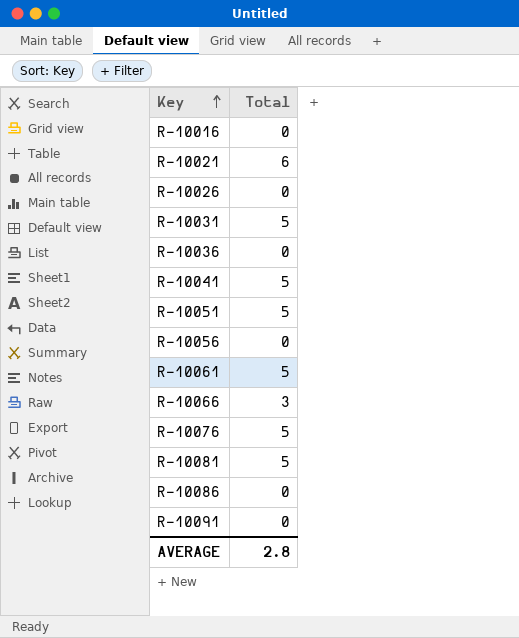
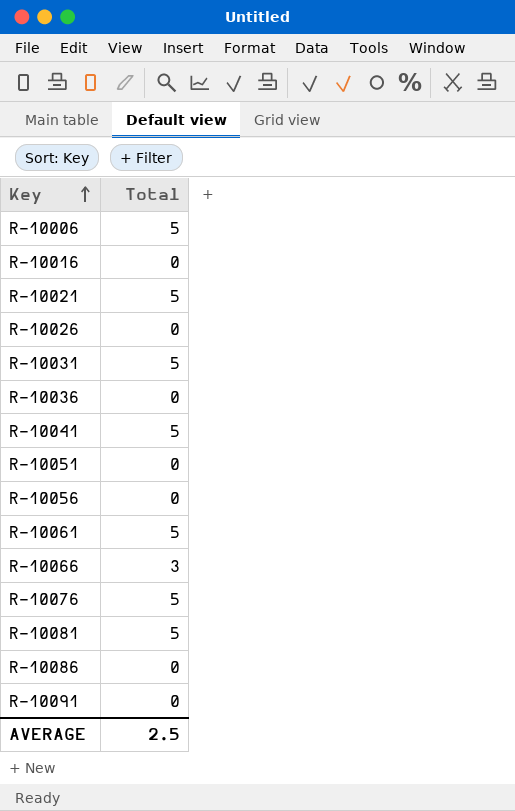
row R-10006: none -> 5
R-10021 | Total: 6 -> 5
R-10051 | Total: 5 -> 0
AVERAGE | Total: 2.8 -> 2.5

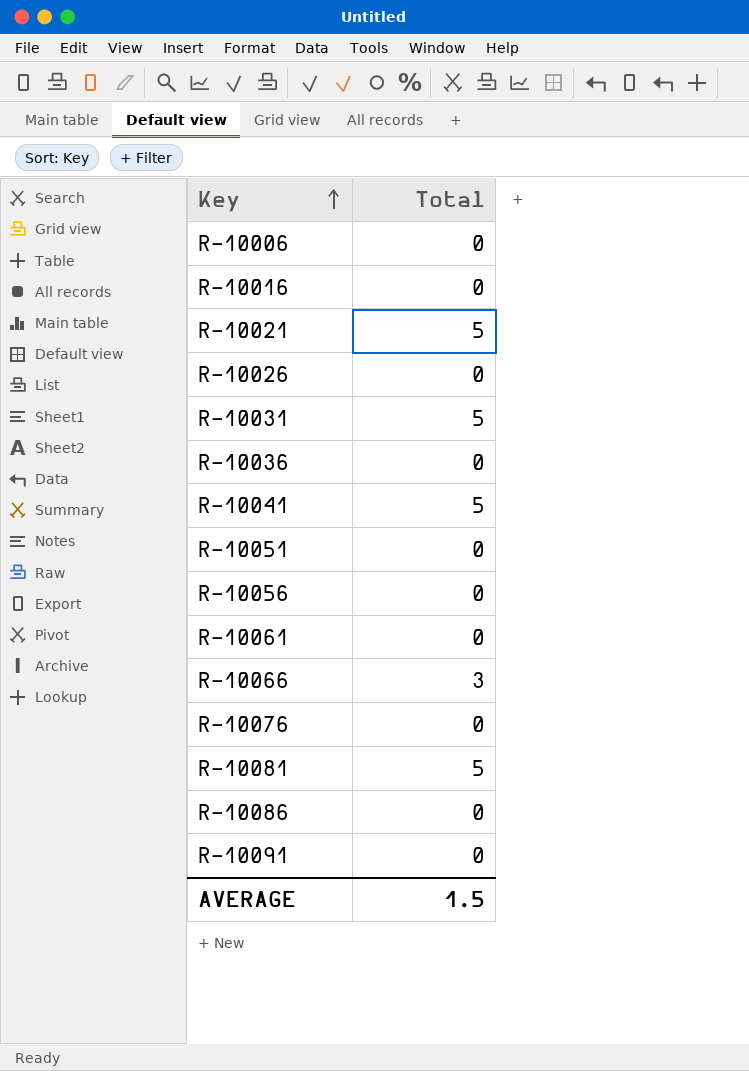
R-10006 | Total: 5 -> 0
R-10061 | Total: 5 -> 0
R-10076 | Total: 5 -> 0
AVERAGE | Total: 2.5 -> 1.5

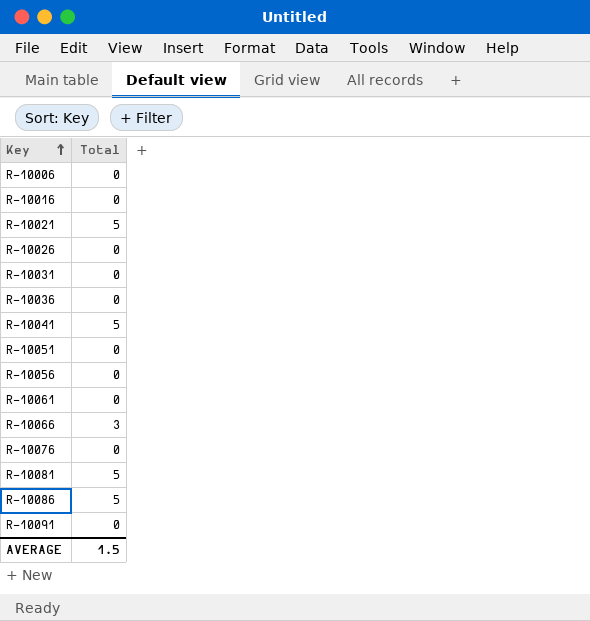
R-10031 | Total: 5 -> 0
R-10086 | Total: 0 -> 5

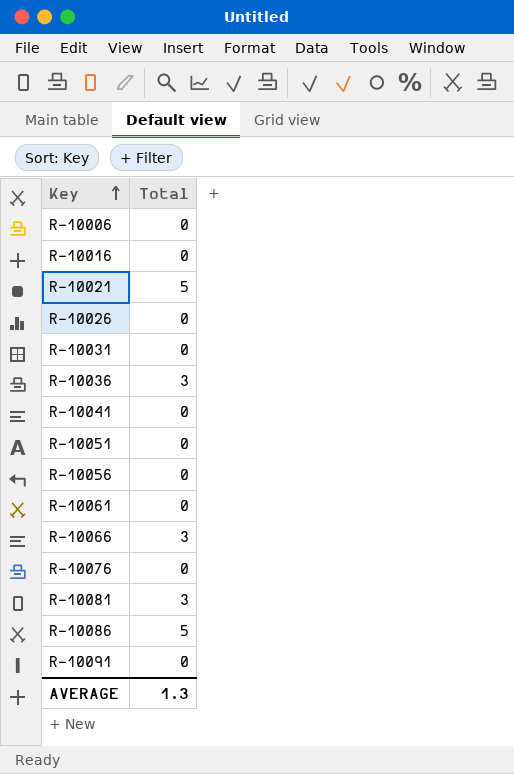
R-10036 | Total: 0 -> 3
R-10041 | Total: 5 -> 0
R-10081 | Total: 5 -> 3
AVERAGE | Total: 1.5 -> 1.3

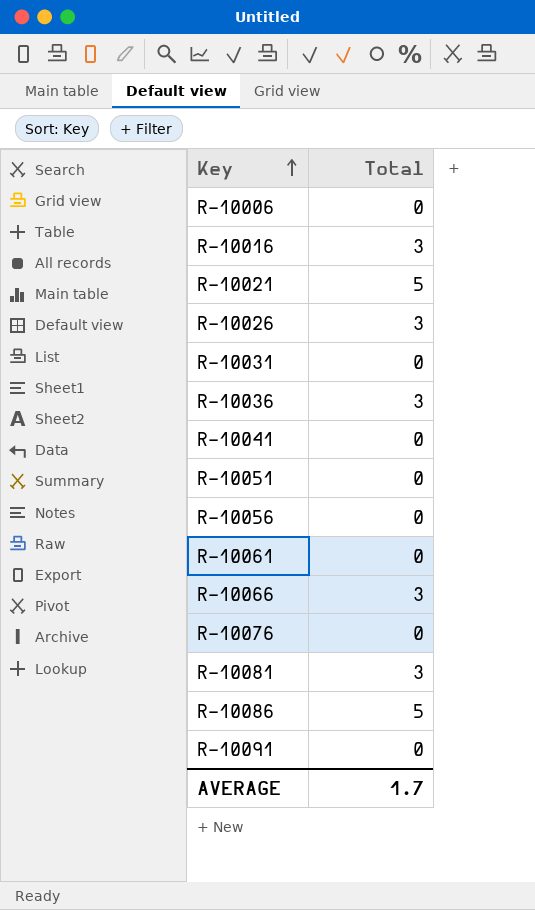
R-10016 | Total: 0 -> 3
R-10026 | Total: 0 -> 3
AVERAGE | Total: 1.3 -> 1.7

